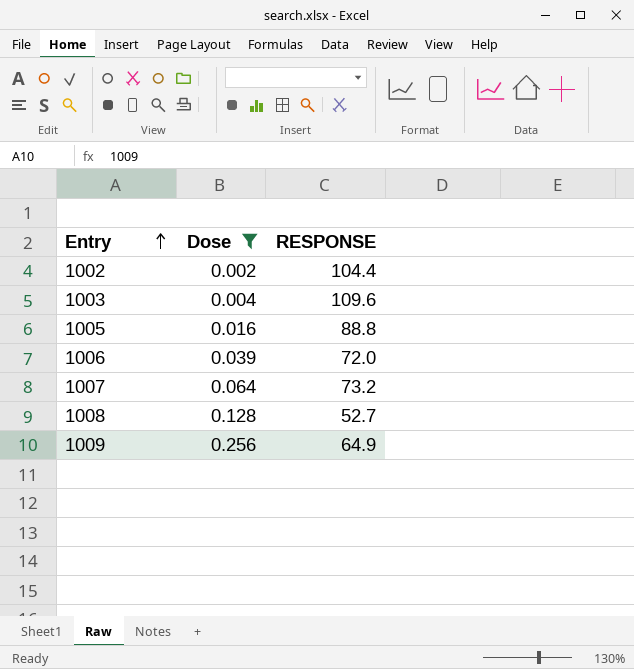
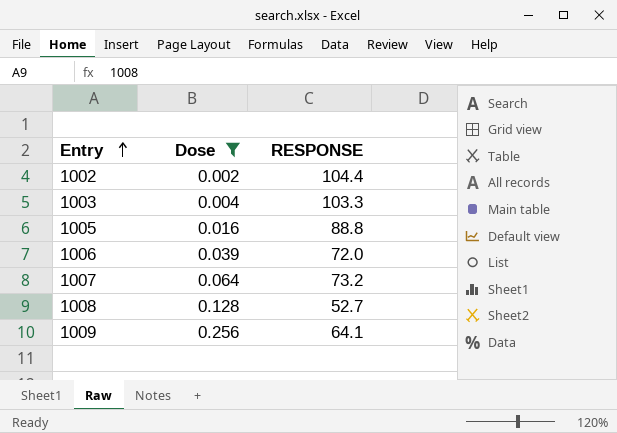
1003 | RESPONSE: 109.6 -> 103.3
1009 | RESPONSE: 64.9 -> 64.1

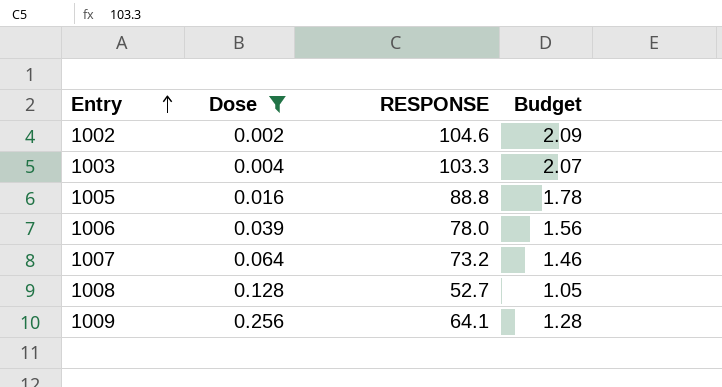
column Budget | formula: none -> [RESPONSE] * 0.02
1002 | RESPONSE: 104.4 -> 104.6
1006 | RESPONSE: 72.0 -> 78.0

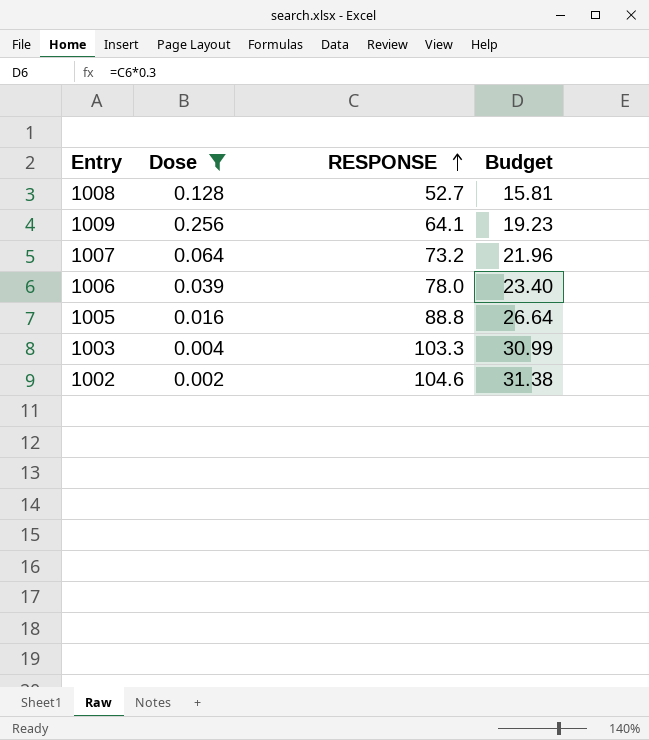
row order: Entry ascending -> RESPONSE ascending
column Budget | formula: [RESPONSE] * 0.02 -> [RESPONSE] * 0.3

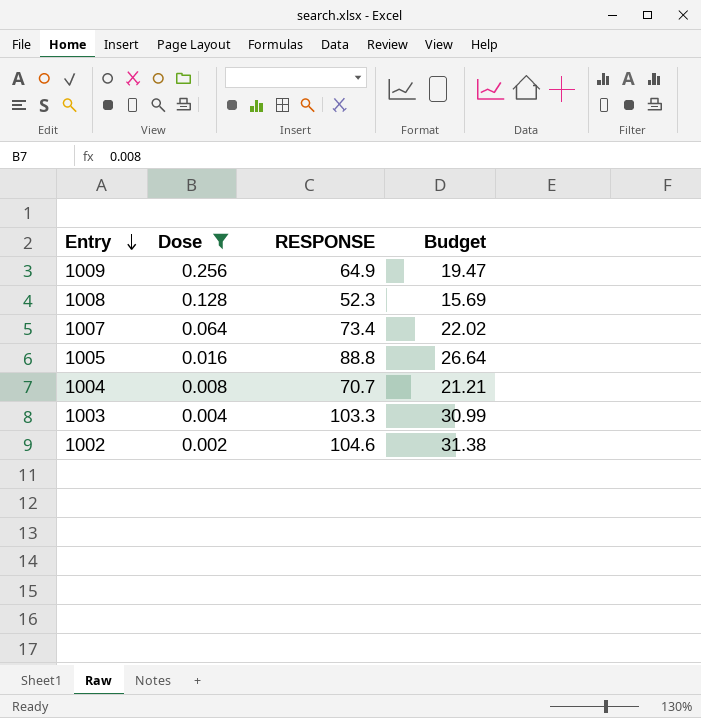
row order: RESPONSE ascending -> Entry descending
row 1006: 0.039 | 78.0 | 23.40 -> none
1009 | RESPONSE: 64.1 -> 64.9
1009 | Budget: 19.23 -> 19.47
1008 | RESPONSE: 52.7 -> 52.3
1008 | Budget: 15.81 -> 15.69
1007 | RESPONSE: 73.2 -> 73.4
1007 | Budget: 21.96 -> 22.02
row 1004: none -> 0.008 | 70.7 | 21.21

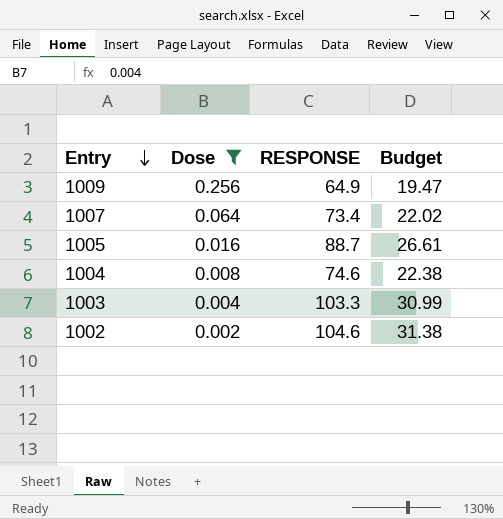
row 1008: 0.128 | 52.3 | 15.69 -> none
1005 | RESPONSE: 88.8 -> 88.7
1005 | Budget: 26.64 -> 26.61
1004 | RESPONSE: 70.7 -> 74.6
1004 | Budget: 21.21 -> 22.38

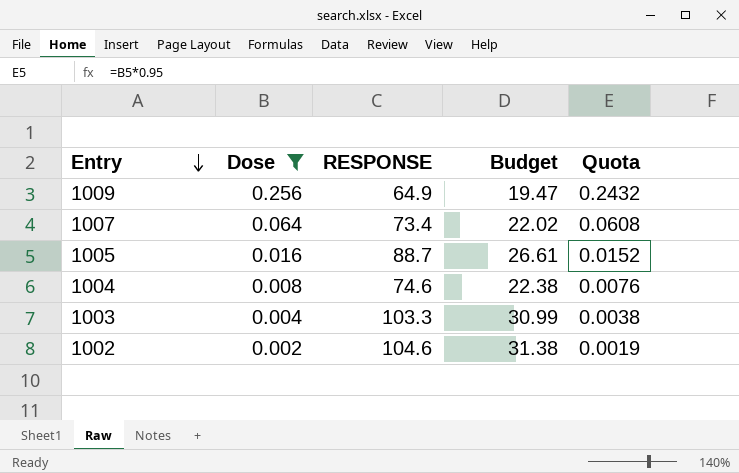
column Quota | formula: none -> [Dose] * 0.95

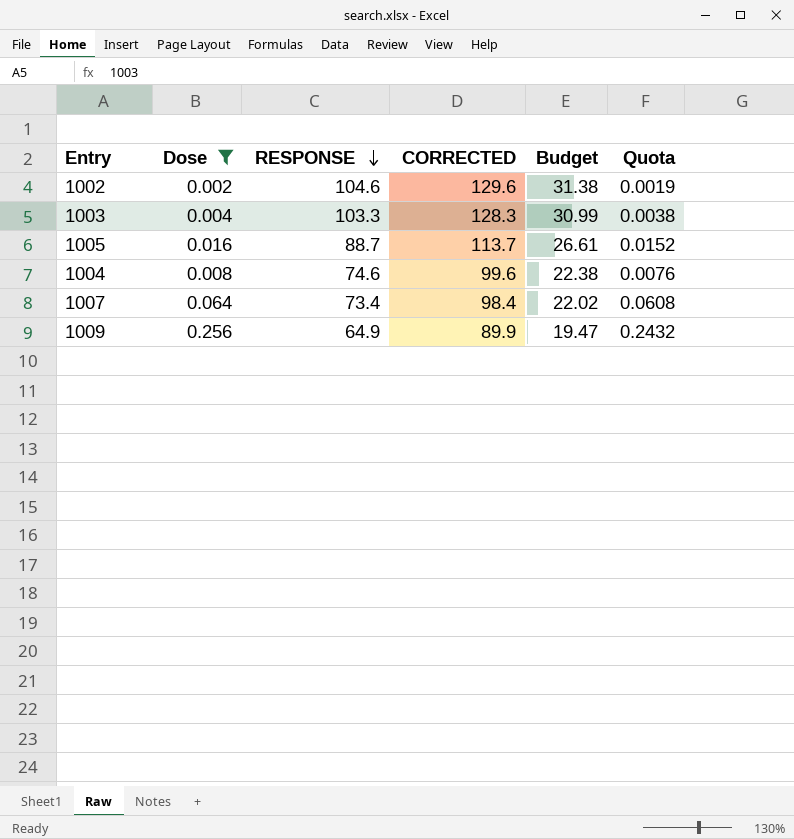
row order: Entry descending -> RESPONSE descending
column CORRECTED | formula: none -> [RESPONSE] + 25

